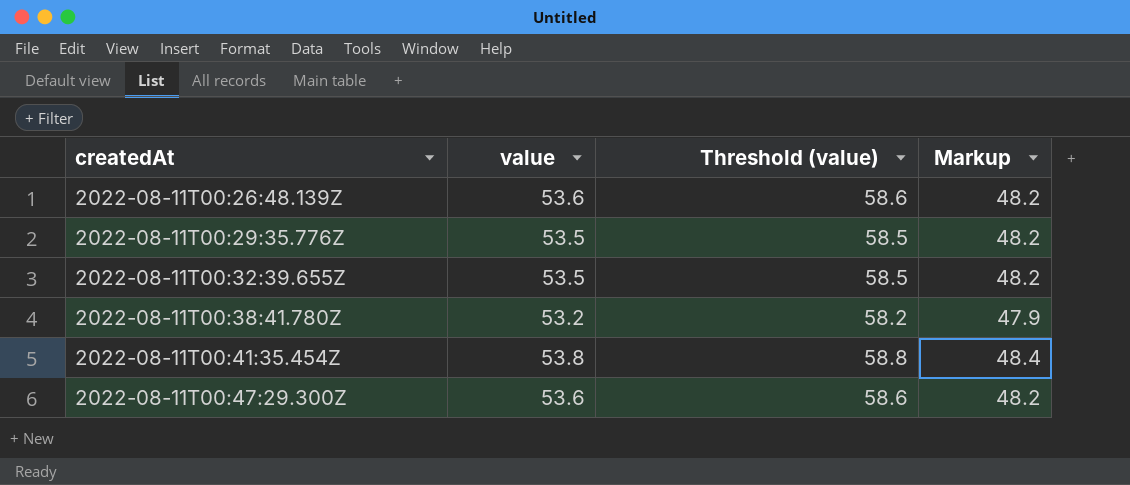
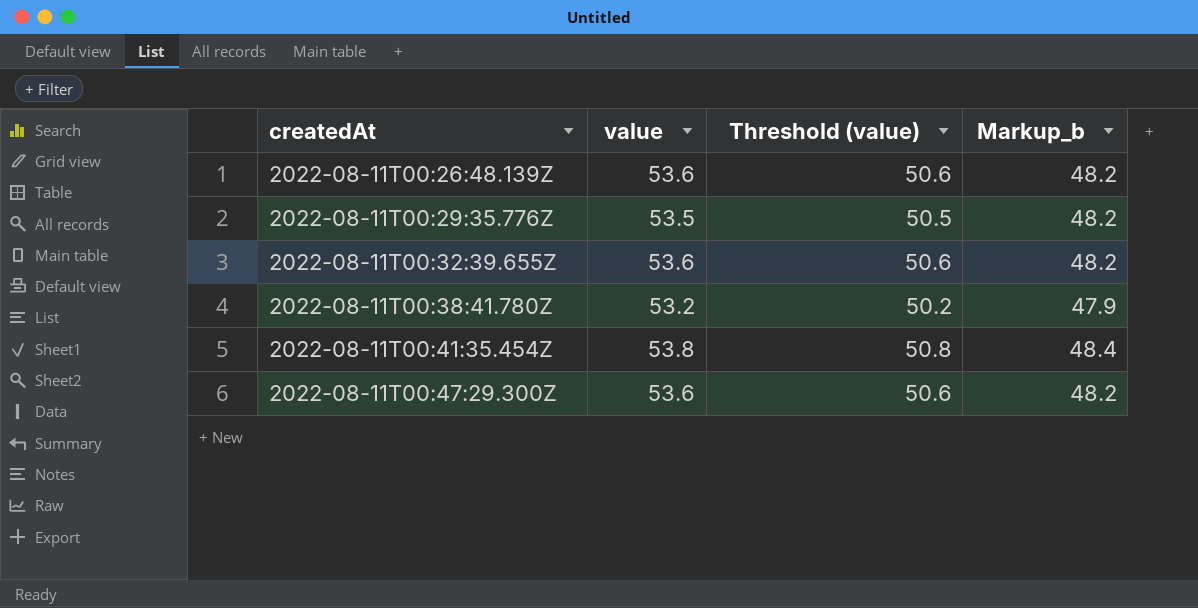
column Threshold (value) | formula: [value] + 5 -> [value] - 3
column name: Markup -> Markup_b
2022-08-11T00:32:39.655Z | value: 53.5 -> 53.6

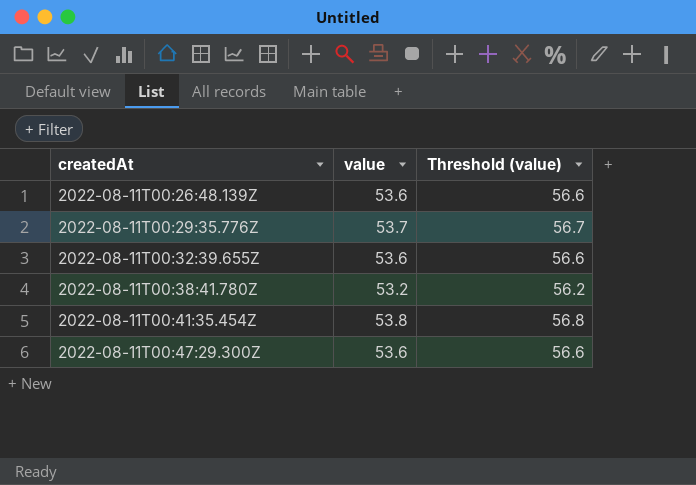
column Markup_b | formula: [value] * 0.9 -> none
column Threshold (value) | formula: [value] - 3 -> [value] + 3
2022-08-11T00:29:35.776Z | value: 53.5 -> 53.7

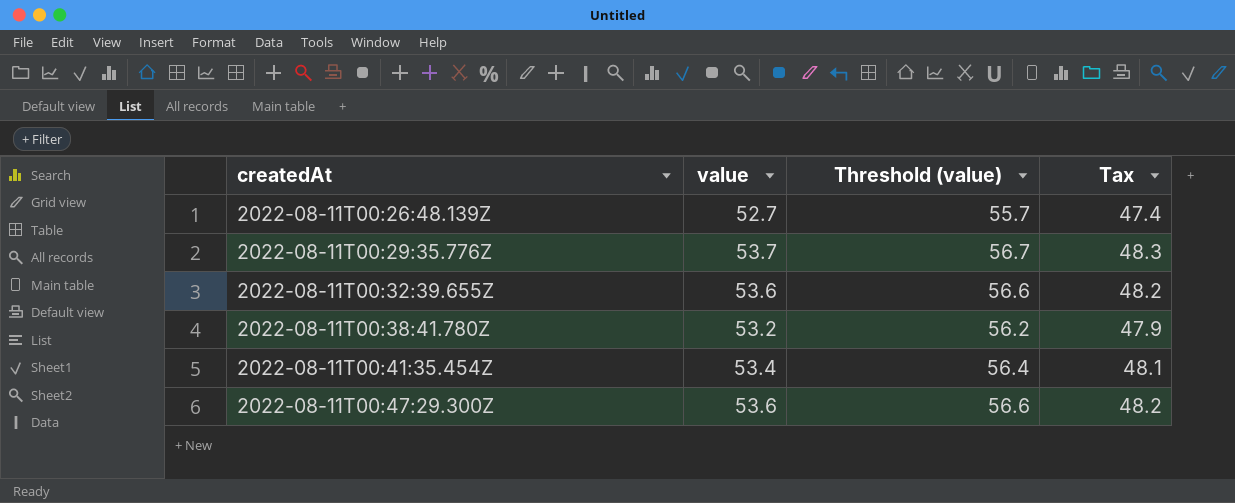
column Tax | formula: none -> [value] * 0.9
2022-08-11T00:26:48.139Z | value: 53.6 -> 52.7
2022-08-11T00:26:48.139Z | Threshold (value): 56.6 -> 55.7
2022-08-11T00:41:35.454Z | value: 53.8 -> 53.4
2022-08-11T00:41:35.454Z | Threshold (value): 56.8 -> 56.4

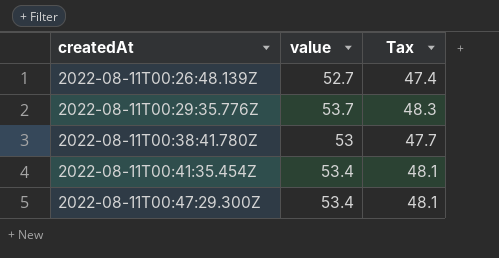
column Threshold (value) | formula: [value] + 3 -> none
row 2022-08-11T00:32:39.655Z: 53.6 | 56.6 | 48.2 -> none
2022-08-11T00:38:41.780Z | value: 53.2 -> 53
2022-08-11T00:38:41.780Z | Tax: 47.9 -> 47.7
2022-08-11T00:47:29.300Z | value: 53.6 -> 53.4
2022-08-11T00:47:29.300Z | Tax: 48.2 -> 48.1

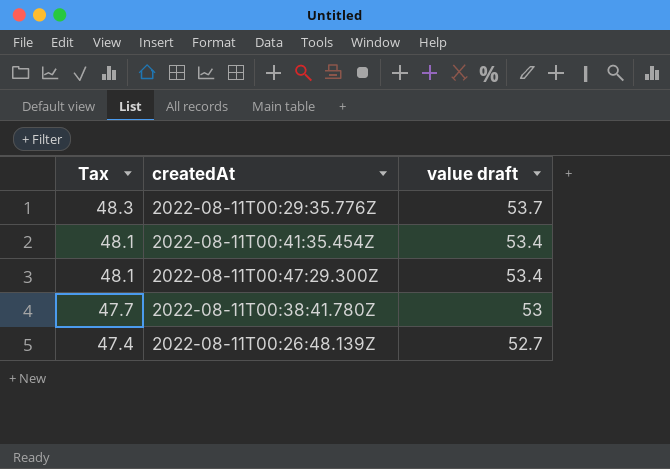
row order: createdAt ascending -> Tax descending
column Tax | position: 3 -> 1
column name: value -> value draft

